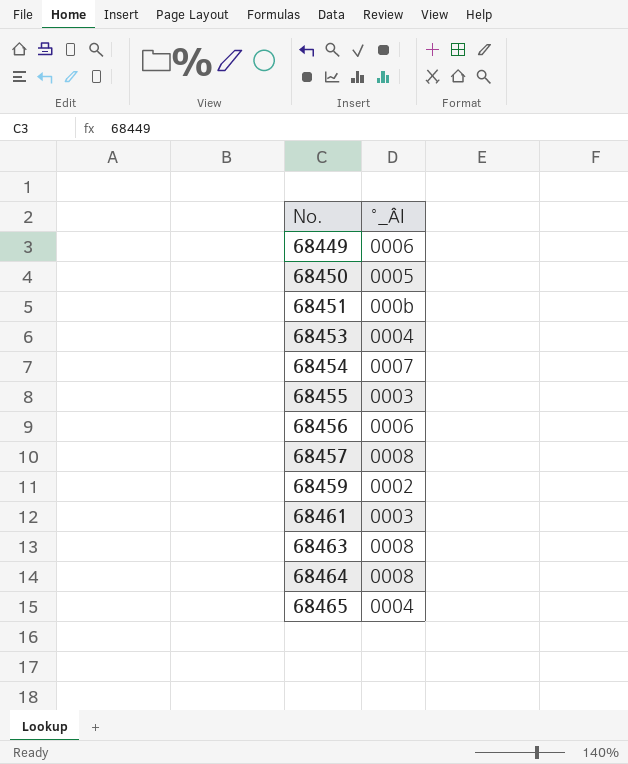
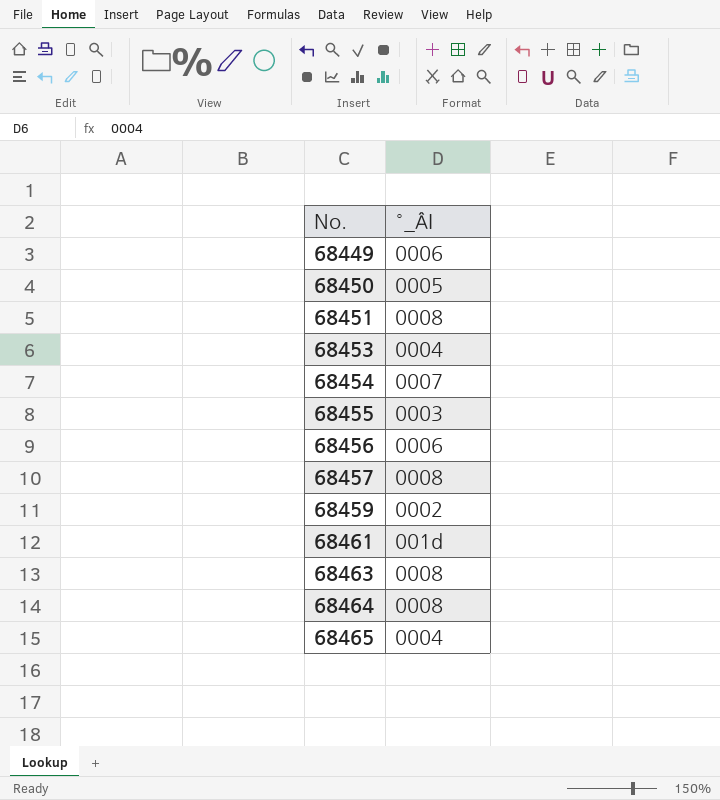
68451 | °_ÂI: 000b -> 0008
68461 | °_ÂI: 0003 -> 001d

